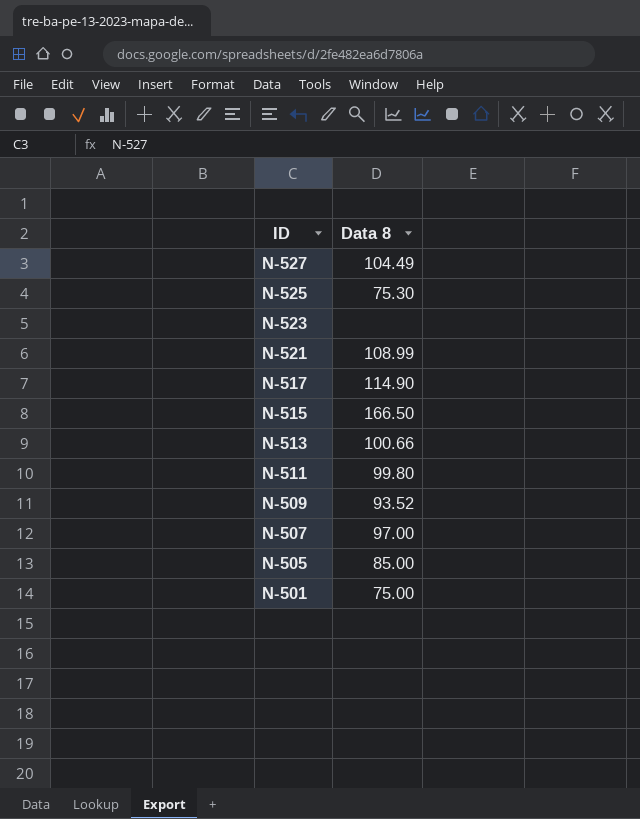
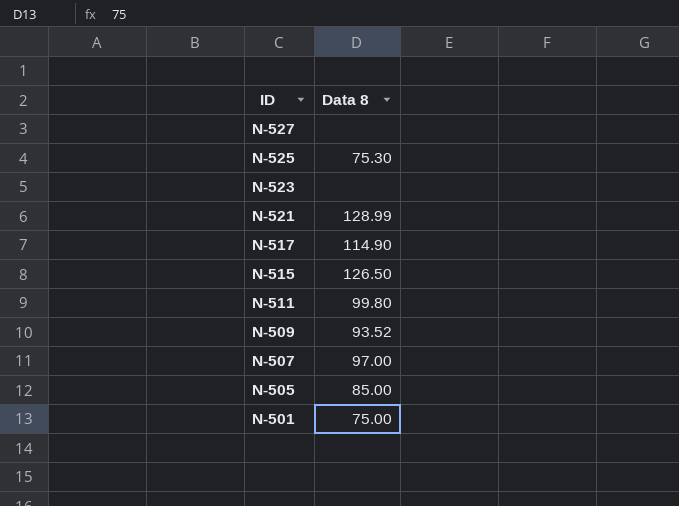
row N-513: 100.66 -> none
N-527 | Data 8: 104.49 -> none
N-521 | Data 8: 108.99 -> 128.99
N-515 | Data 8: 166.50 -> 126.50

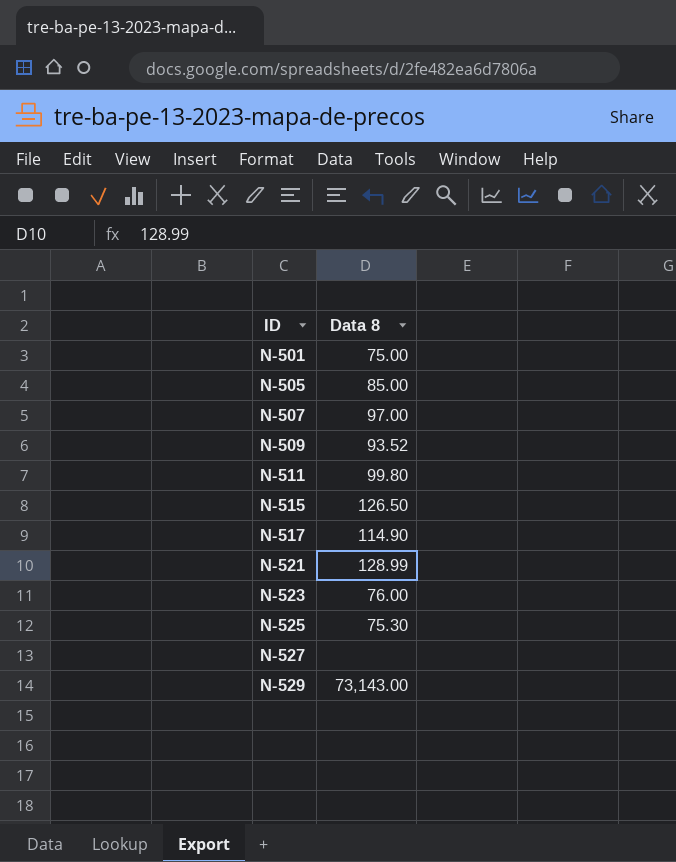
row order: ID descending -> ID ascending
N-523 | Data 8: none -> 76.00
row N-529: none -> 73,143.00

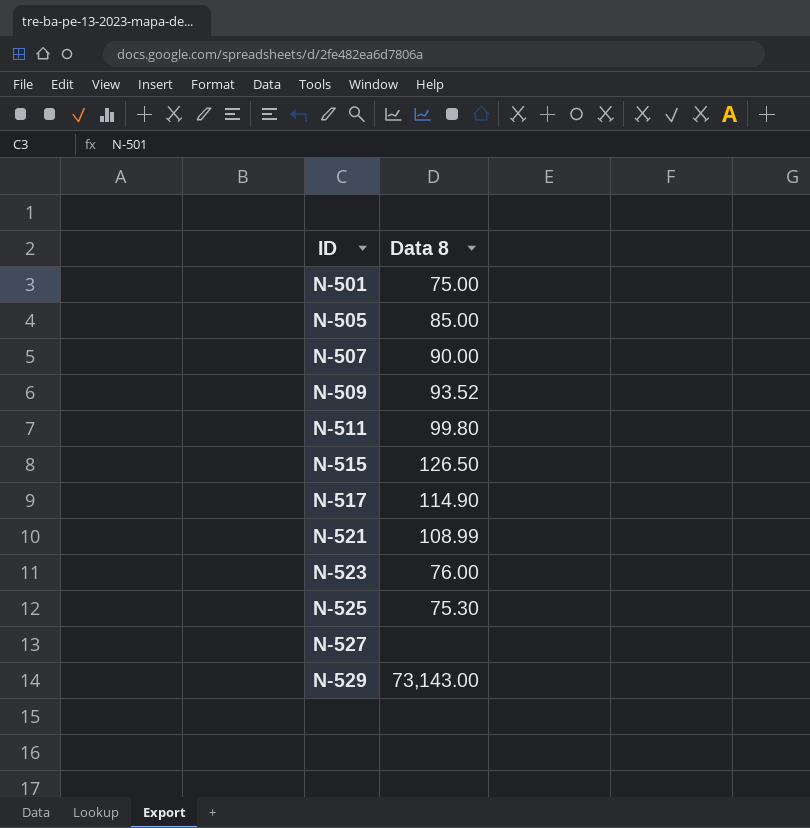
N-507 | Data 8: 97.00 -> 90.00
N-521 | Data 8: 128.99 -> 108.99

